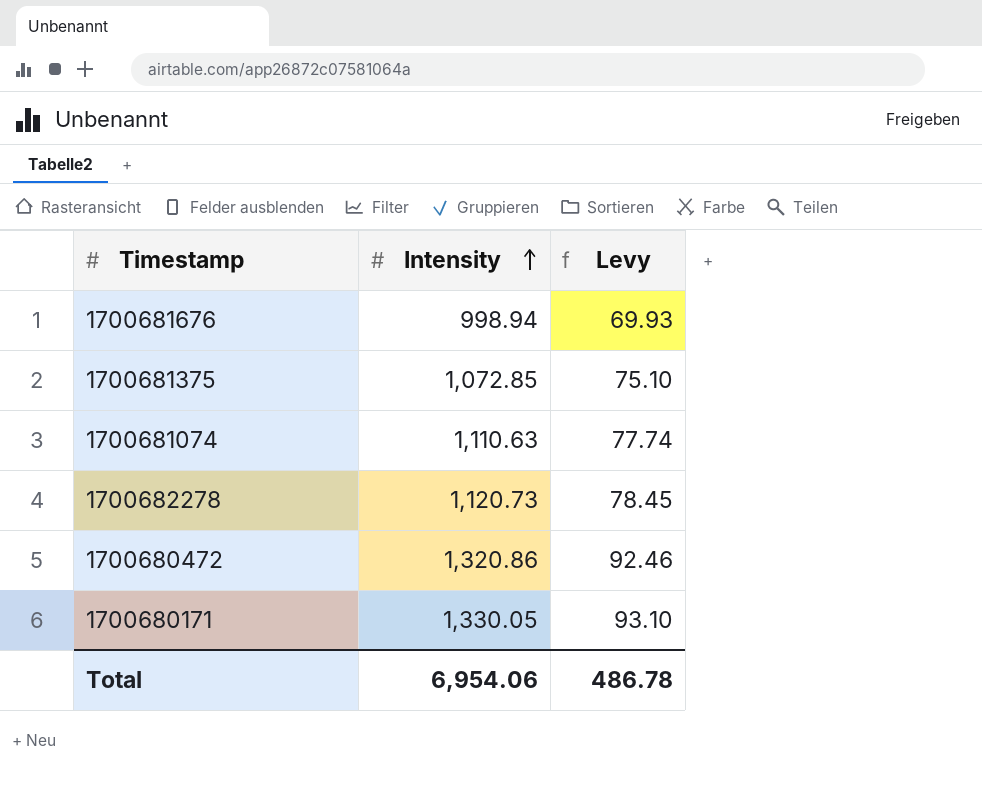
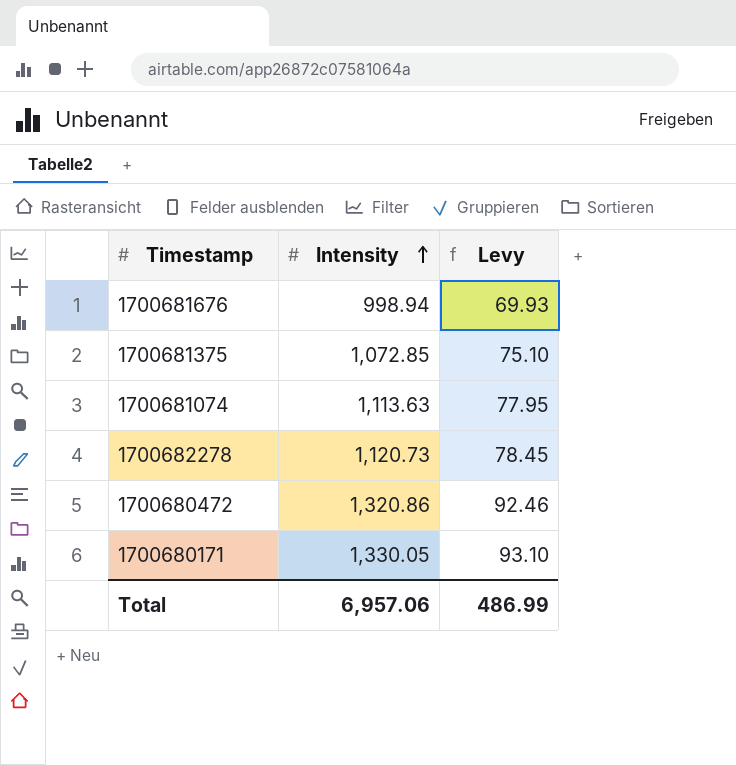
1700681074 | Intensity: 1,110.63 -> 1,113.63
1700681074 | Levy: 77.74 -> 77.95
Total | Intensity: 6,954.06 -> 6,957.06
Total | Levy: 486.78 -> 486.99

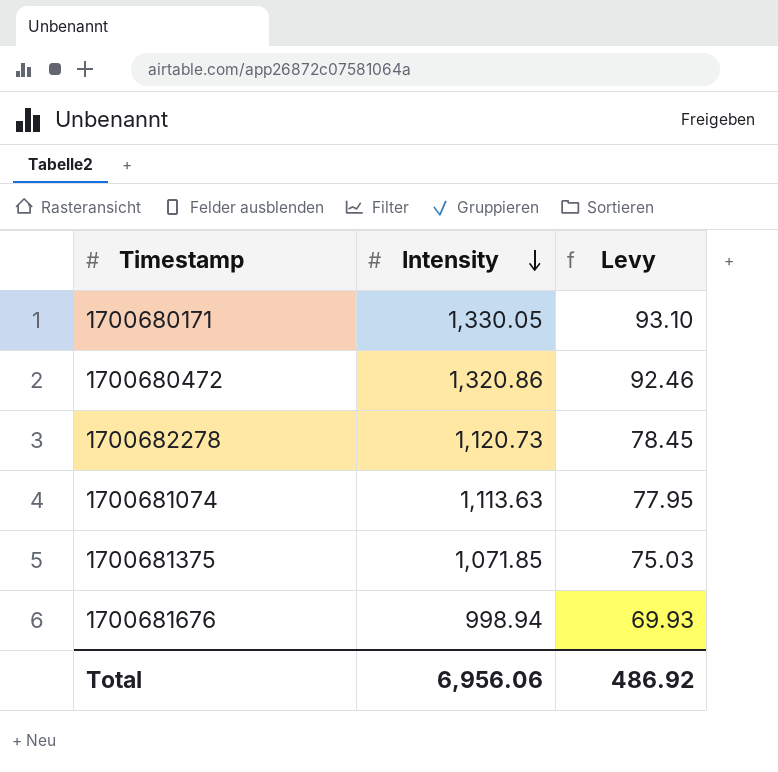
row order: Intensity ascending -> Intensity descending
1700681375 | Intensity: 1,072.85 -> 1,071.85
1700681375 | Levy: 75.10 -> 75.03
Total | Intensity: 6,957.06 -> 6,956.06
Total | Levy: 486.99 -> 486.92

